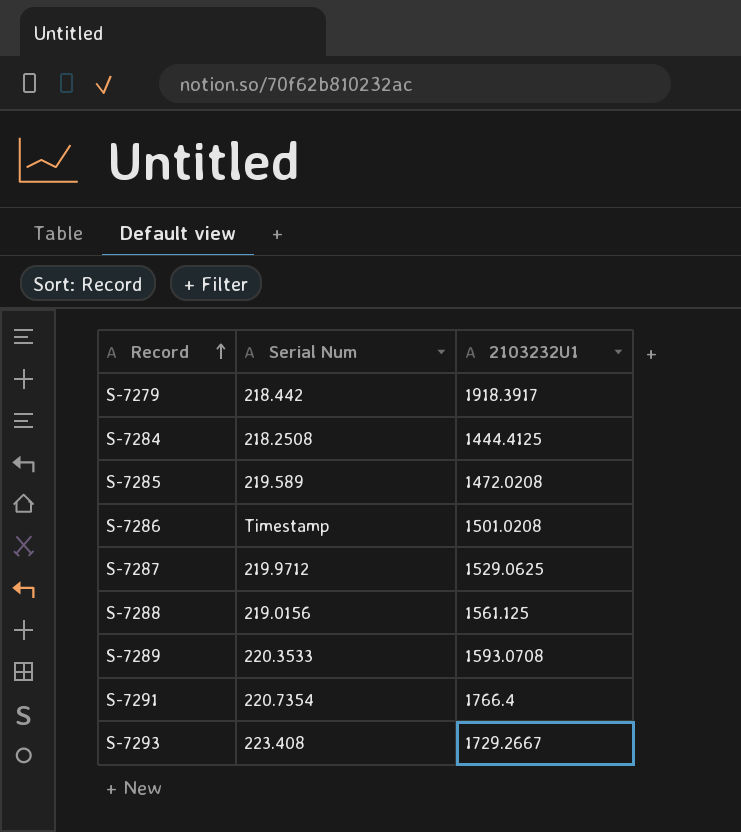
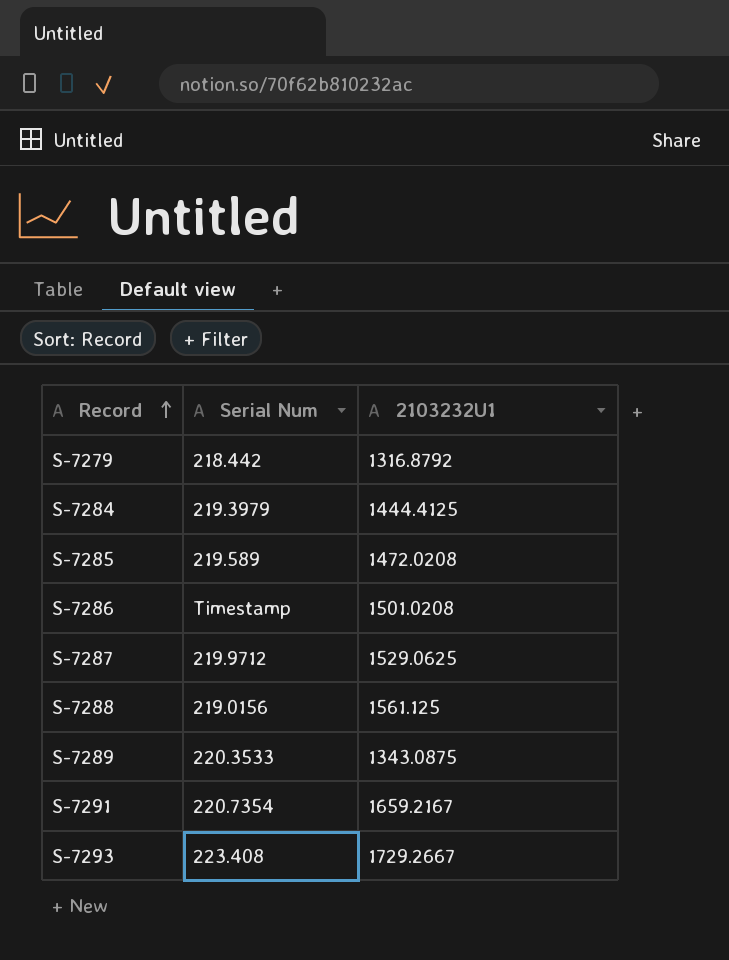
S-7279 | 2103232U1: 1918.3917 -> 1316.8792
S-7284 | Serial Num: 218.2508 -> 219.3979
S-7289 | 2103232U1: 1593.0708 -> 1343.0875
S-7291 | 2103232U1: 1766.4 -> 1659.2167

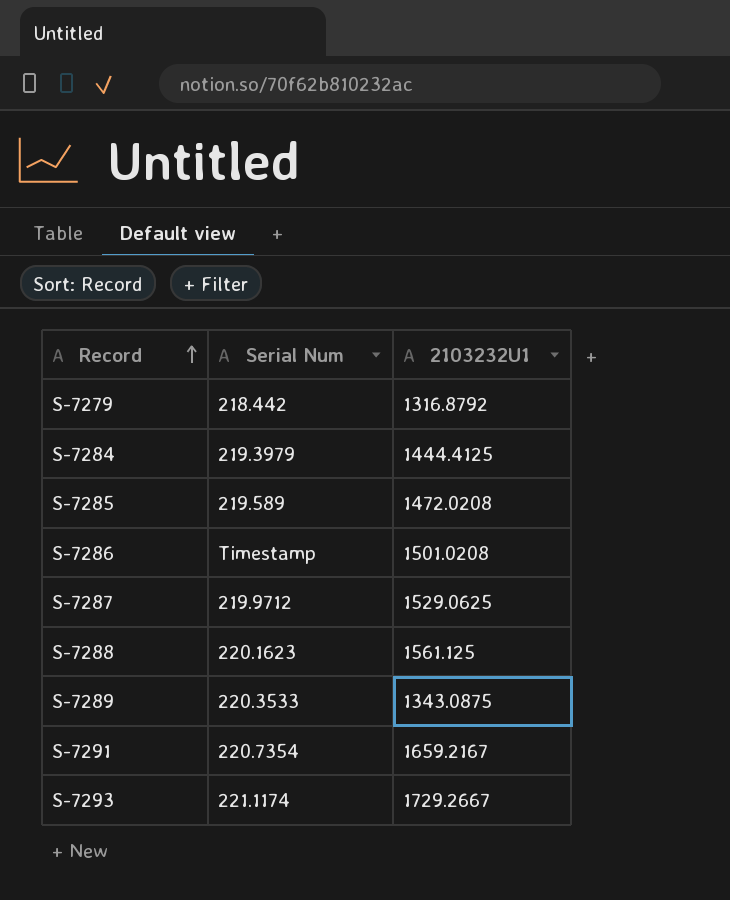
S-7288 | Serial Num: 219.0156 -> 220.1623
S-7293 | Serial Num: 223.408 -> 221.1174

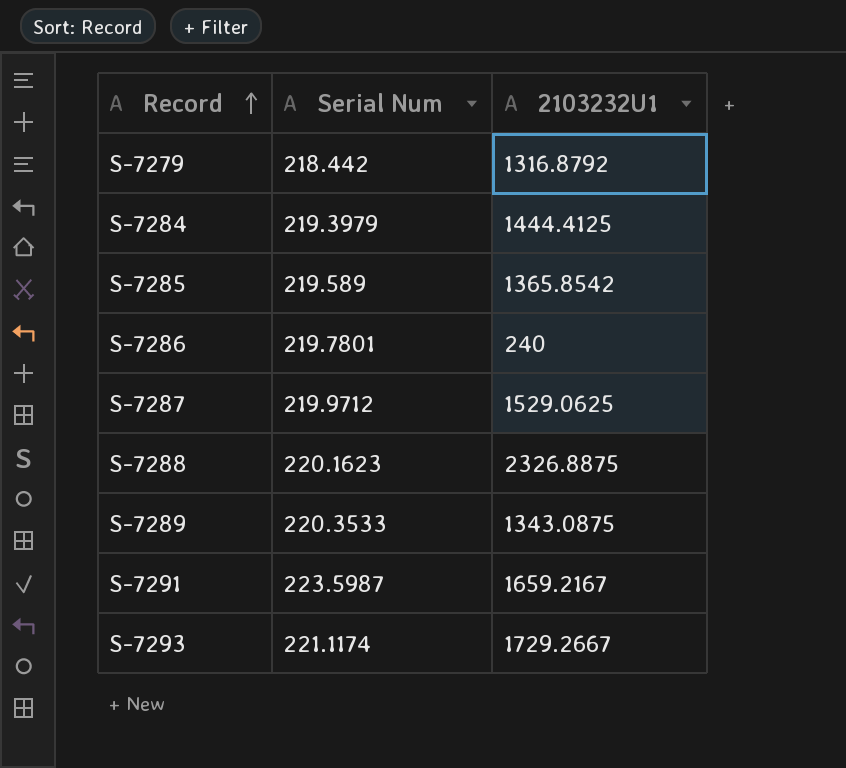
S-7285 | 2103232U1: 1472.0208 -> 1365.8542
S-7286 | Serial Num: Timestamp -> 219.7801
S-7286 | 2103232U1: 1501.0208 -> 240
S-7288 | 2103232U1: 1561.125 -> 2326.8875
S-7291 | Serial Num: 220.7354 -> 223.5987

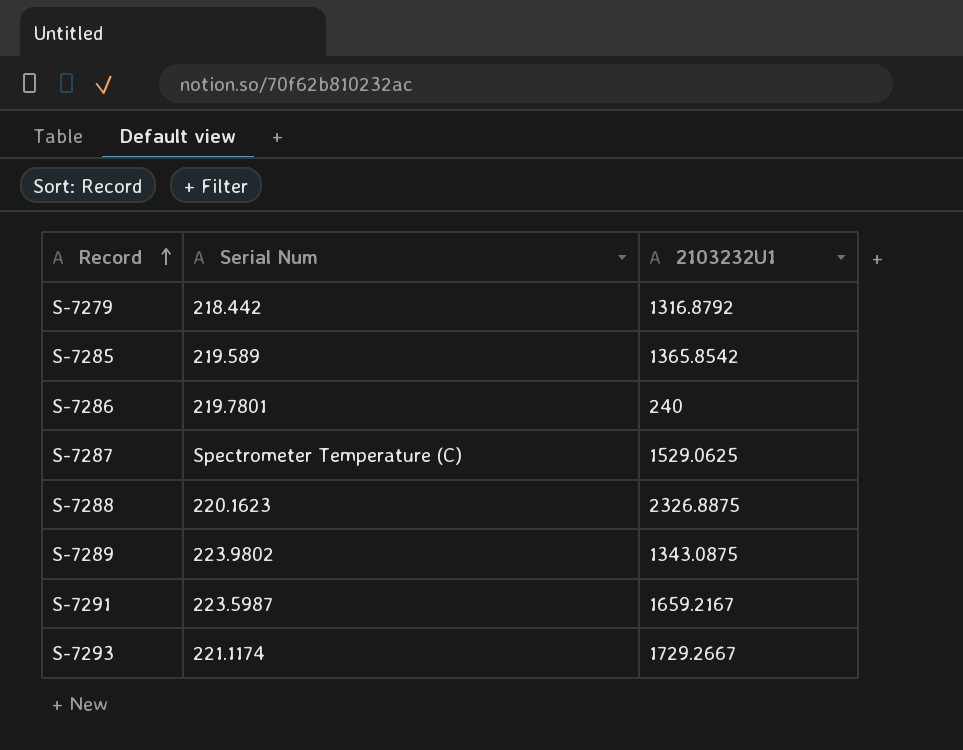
row S-7284: 219.3979 | 1444.4125 -> none
S-7287 | Serial Num: 219.9712 -> Spectrometer Temperature (C)
S-7289 | Serial Num: 220.3533 -> 223.9802

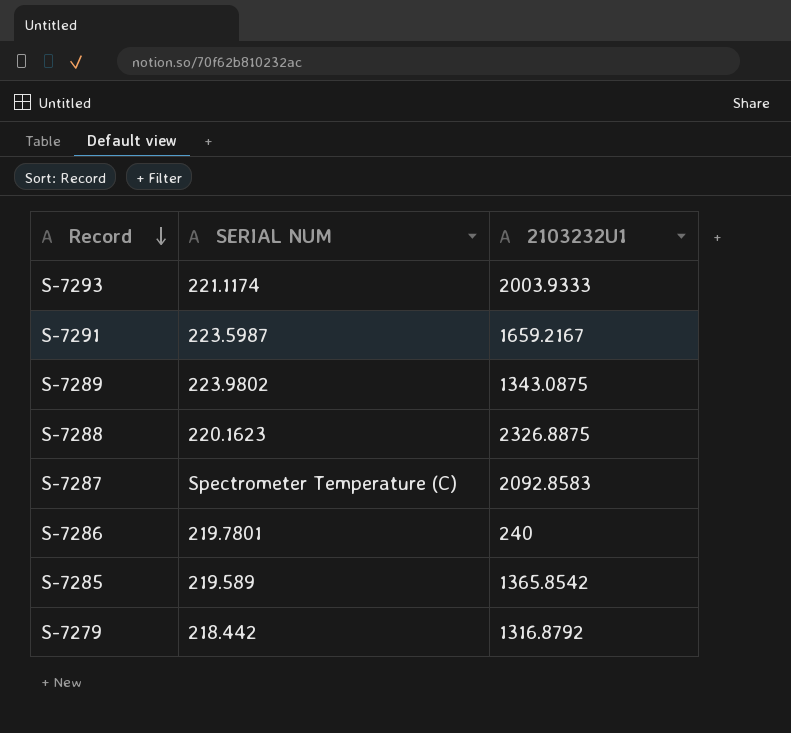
row order: Record ascending -> Record descending
column name: Serial Num -> SERIAL NUM
S-7293 | 2103232U1: 1729.2667 -> 2003.9333
S-7287 | 2103232U1: 1529.0625 -> 2092.8583

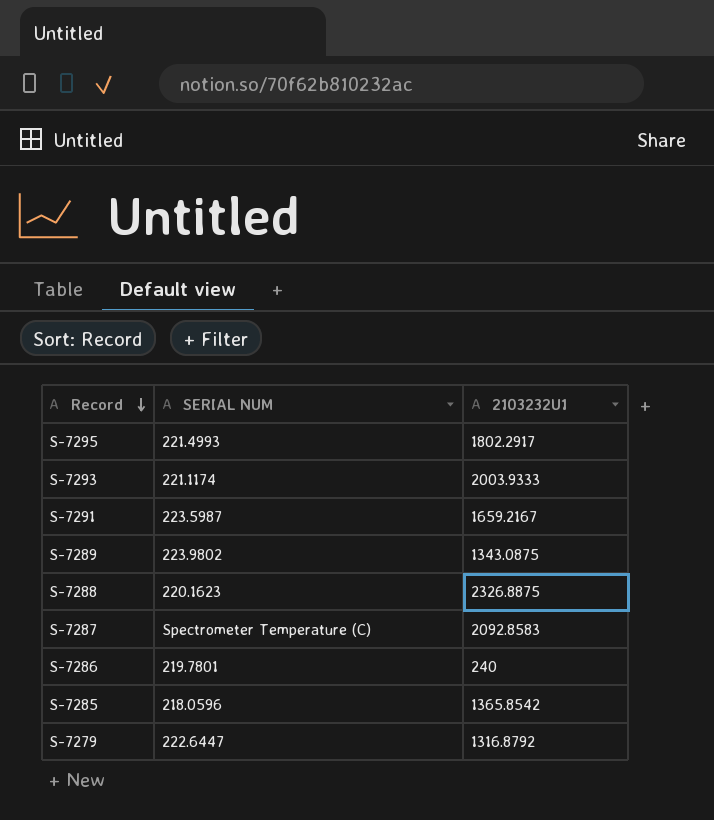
row S-7295: none -> 221.4993 | 1802.2917
S-7285 | SERIAL NUM: 219.589 -> 218.0596
S-7279 | SERIAL NUM: 218.442 -> 222.6447

